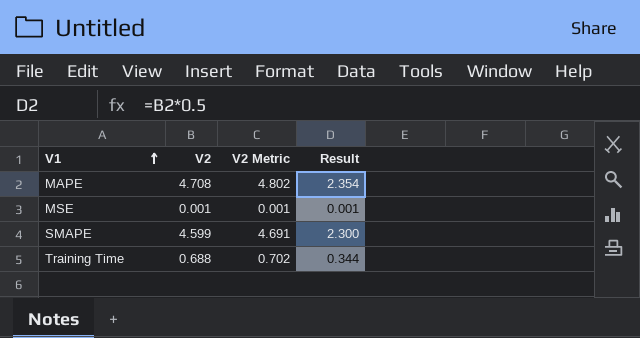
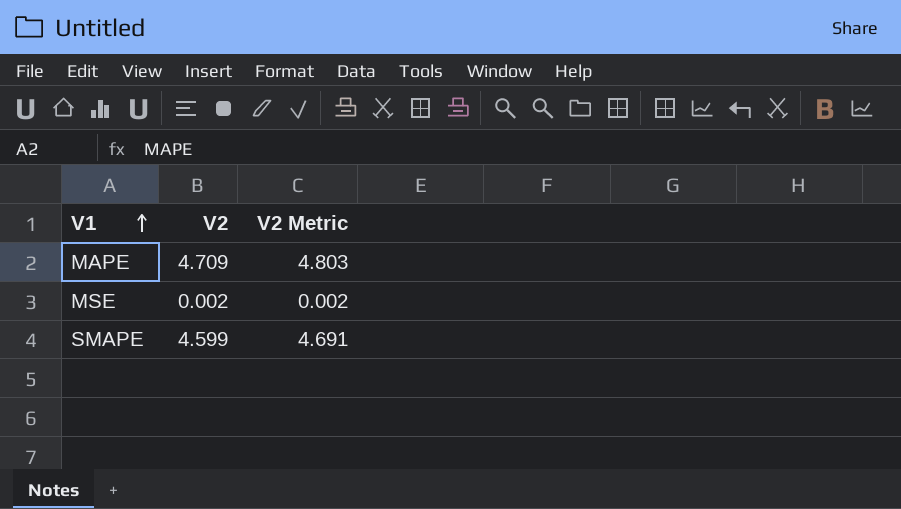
column Result | formula: [V2] * 0.5 -> none
row Training Time: 0.688 | 0.702 | 0.344 -> none
MAPE | V2: 4.708 -> 4.709
MAPE | V2 Metric: 4.802 -> 4.803
MSE | V2: 0.001 -> 0.002
MSE | V2 Metric: 0.001 -> 0.002

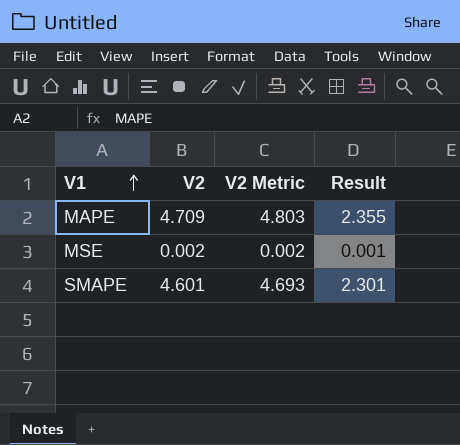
column Result | formula: none -> [V2] * 0.5
SMAPE | V2: 4.599 -> 4.601
SMAPE | V2 Metric: 4.691 -> 4.693

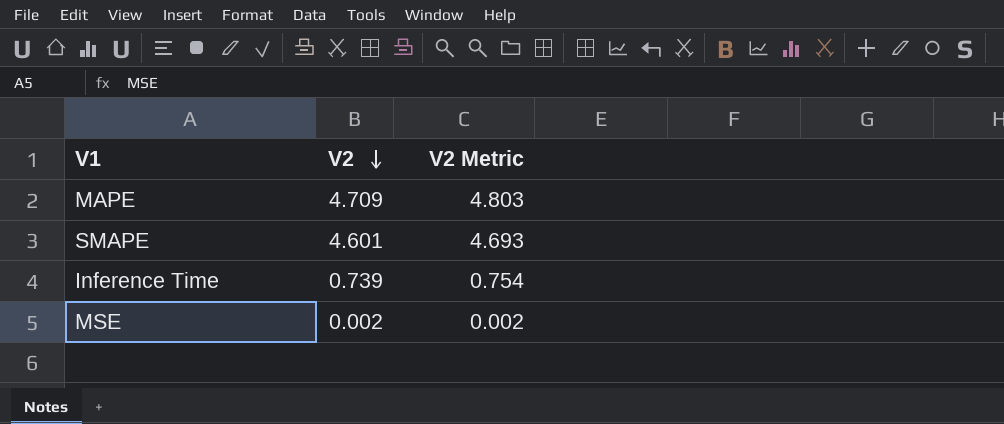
row order: V1 ascending -> V2 descending
column Result | formula: [V2] * 0.5 -> none
row Inference Time: none -> 0.739 | 0.754

